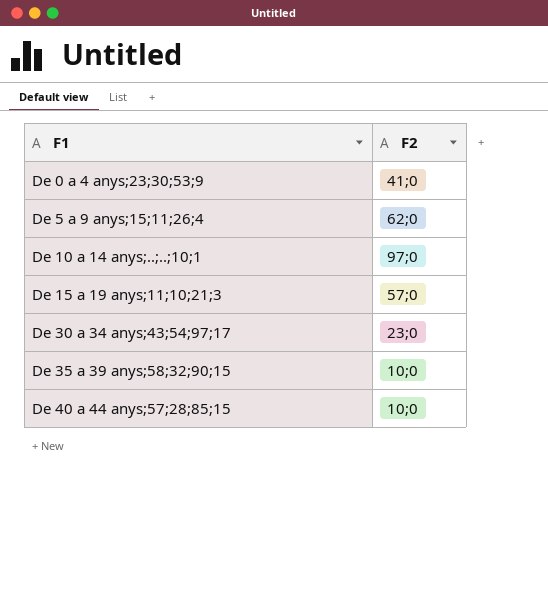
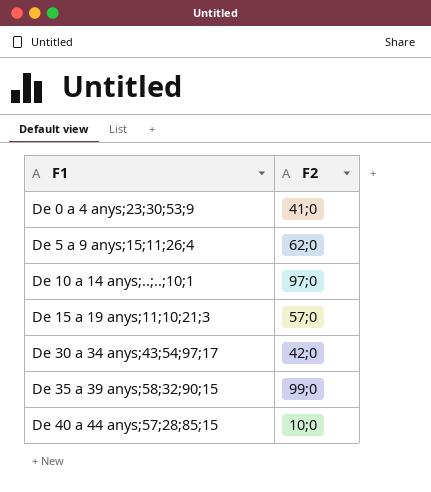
De 30 a 34 anys;43;54;97;17 | F2: 23;0 -> 42;0
De 35 a 39 anys;58;32;90;15 | F2: 10;0 -> 99;0

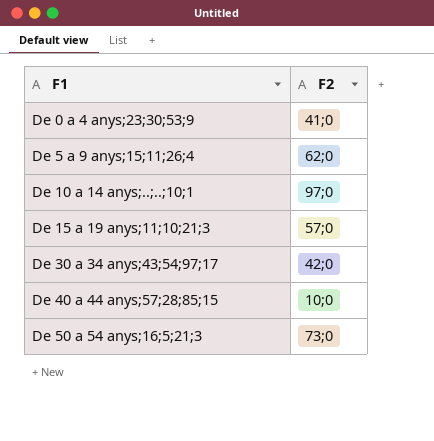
row De 35 a 39 anys;58;32;90;15: 99;0 -> none
row De 50 a 54 anys;16;5;21;3: none -> 73;0

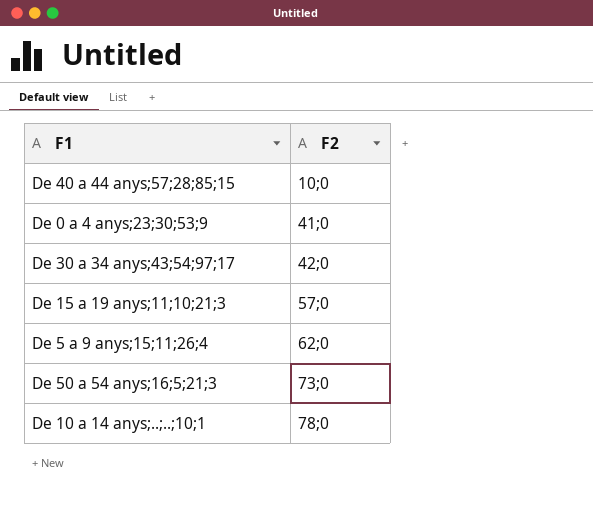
row order: F1 ascending -> F2 ascending
De 10 a 14 anys;..;..;10;1 | F2: 97;0 -> 78;0

